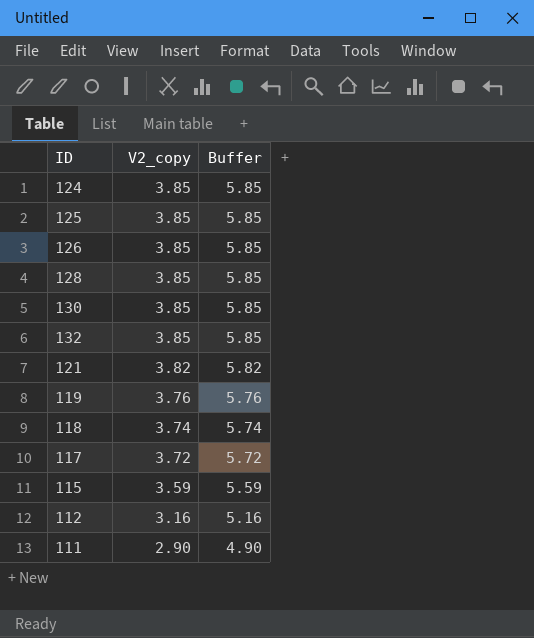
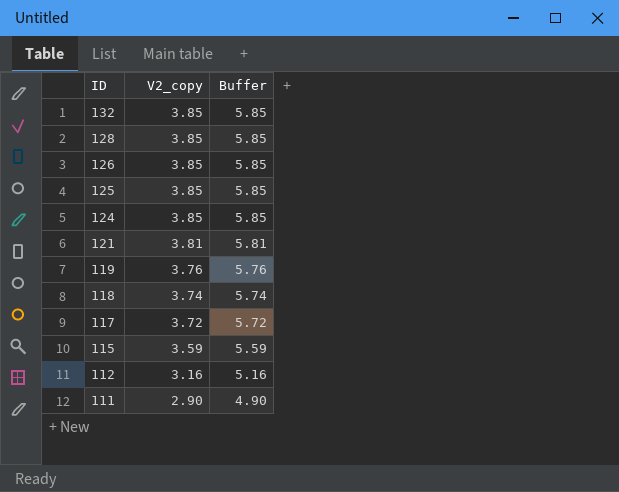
row order: V2_copy descending -> ID descending
row 130: 3.85 | 5.85 -> none
121 | V2_copy: 3.82 -> 3.81
121 | Buffer: 5.82 -> 5.81

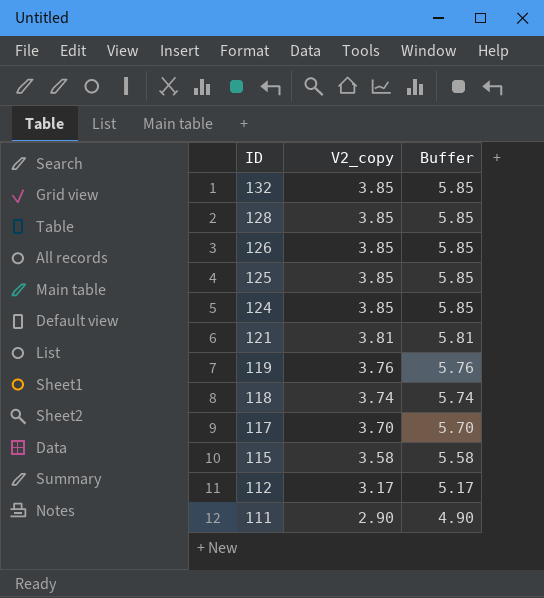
117 | V2_copy: 3.72 -> 3.70
117 | Buffer: 5.72 -> 5.70
115 | V2_copy: 3.59 -> 3.58
115 | Buffer: 5.59 -> 5.58
112 | V2_copy: 3.16 -> 3.17
112 | Buffer: 5.16 -> 5.17

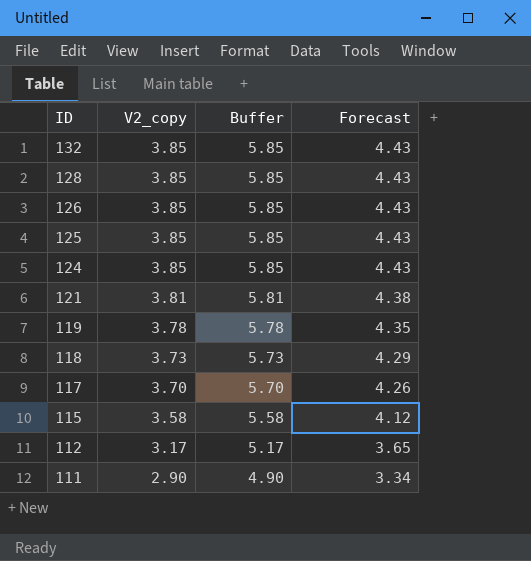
column Forecast | formula: none -> [V2_copy] * 1.15
119 | V2_copy: 3.76 -> 3.78
119 | Buffer: 5.76 -> 5.78
118 | V2_copy: 3.74 -> 3.73
118 | Buffer: 5.74 -> 5.73

